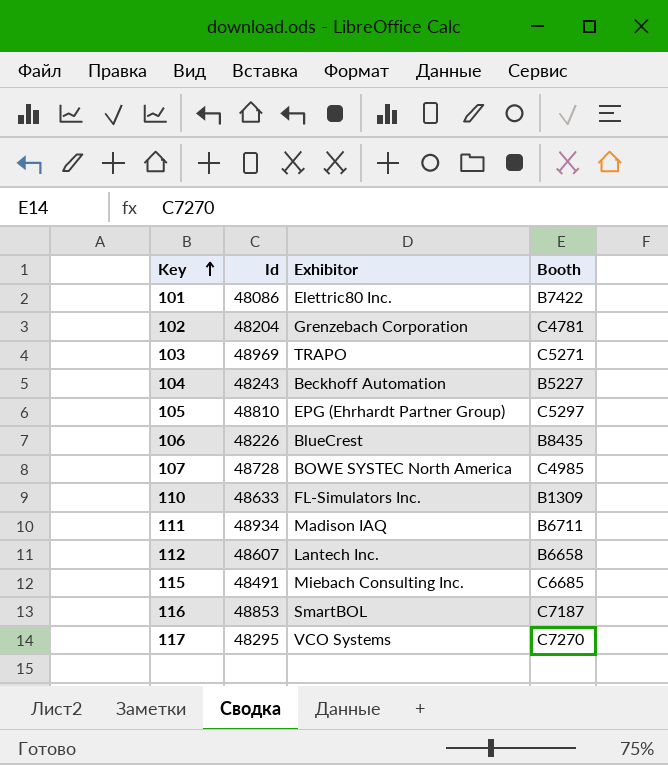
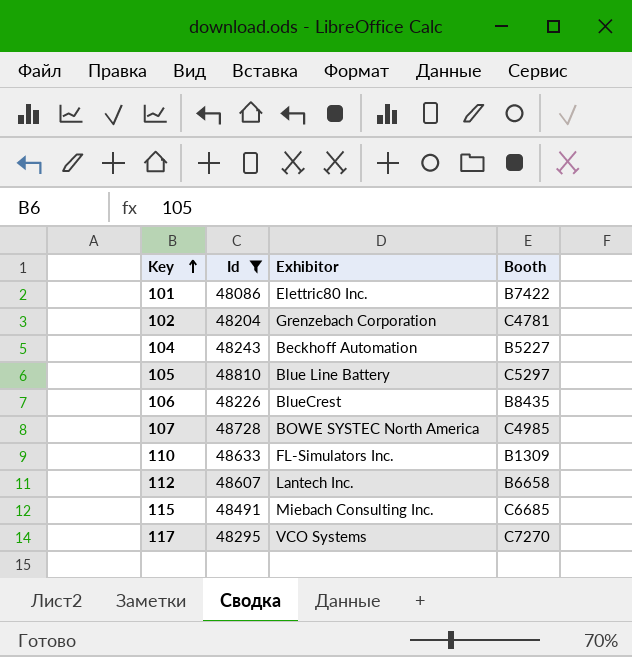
filter: none -> Id <= 48810
105 | Exhibitor: EPG (Ehrhardt Partner Group) -> Blue Line Battery

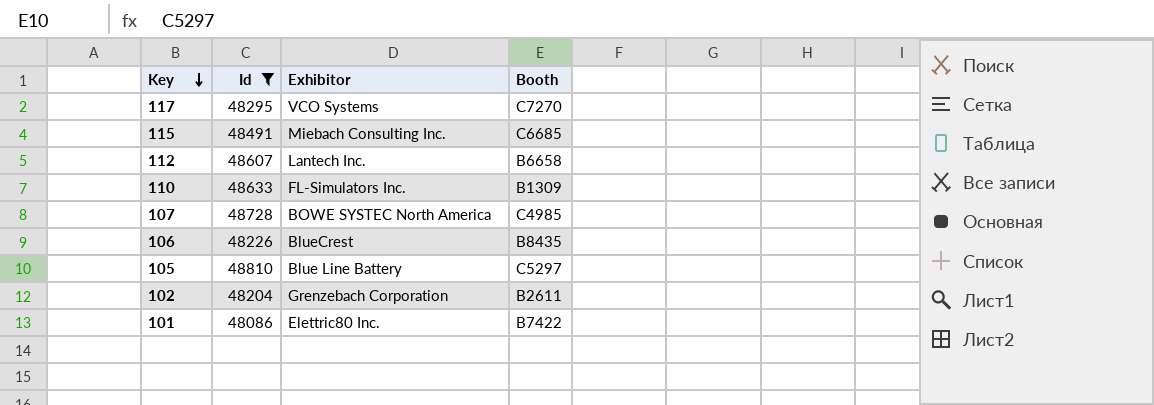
row order: Key ascending -> Key descending
row 104: 48243 | Beckhoff Automation | B5227 -> none
102 | Booth: C4781 -> B2611

